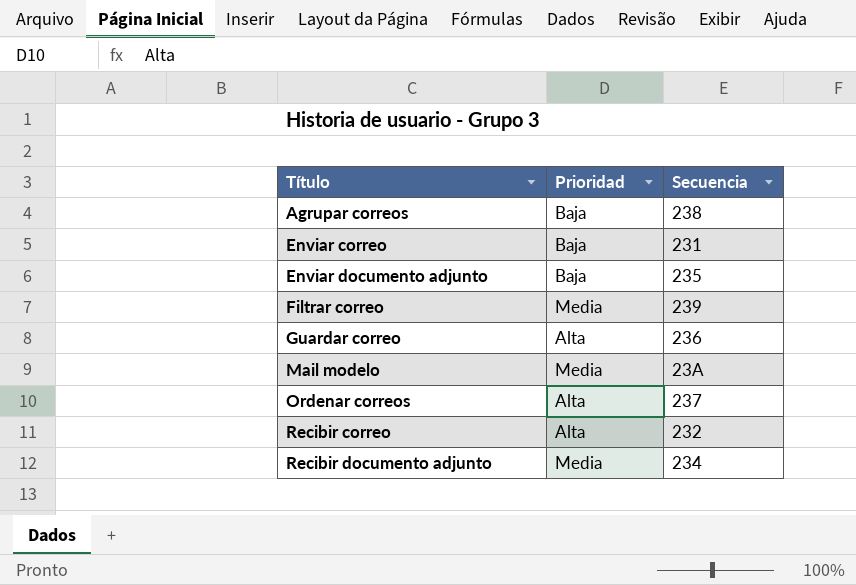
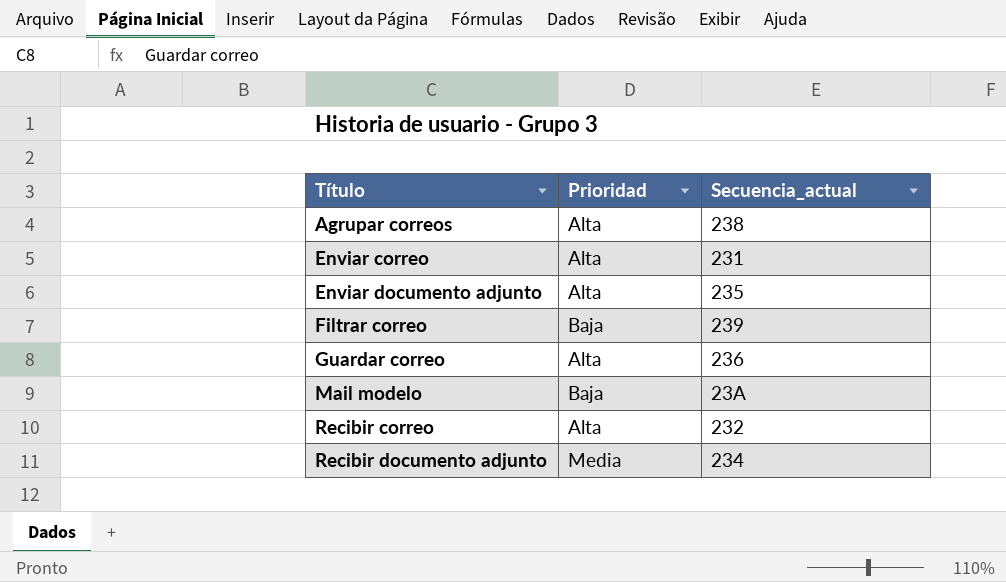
column name: Secuencia -> Secuencia_actual
row Ordenar correos: Alta | 237 -> none
Agrupar correos | Prioridad: Baja -> Alta
Enviar correo | Prioridad: Baja -> Alta
Enviar documento adjunto | Prioridad: Baja -> Alta
Filtrar correo | Prioridad: Media -> Baja
Mail modelo | Prioridad: Media -> Baja

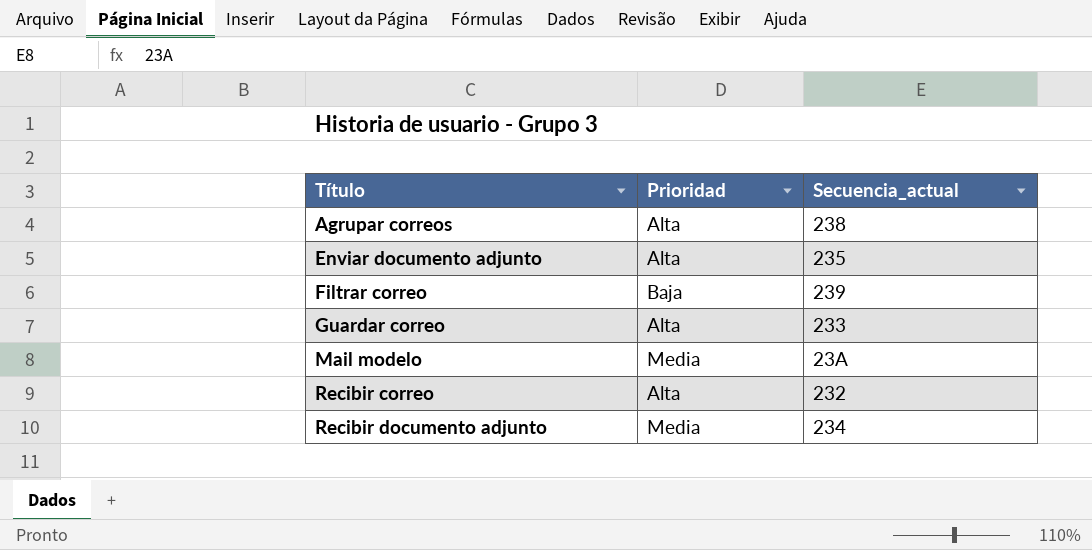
row Enviar correo: Alta | 231 -> none
Guardar correo | Secuencia_actual: 236 -> 233
Mail modelo | Prioridad: Baja -> Media

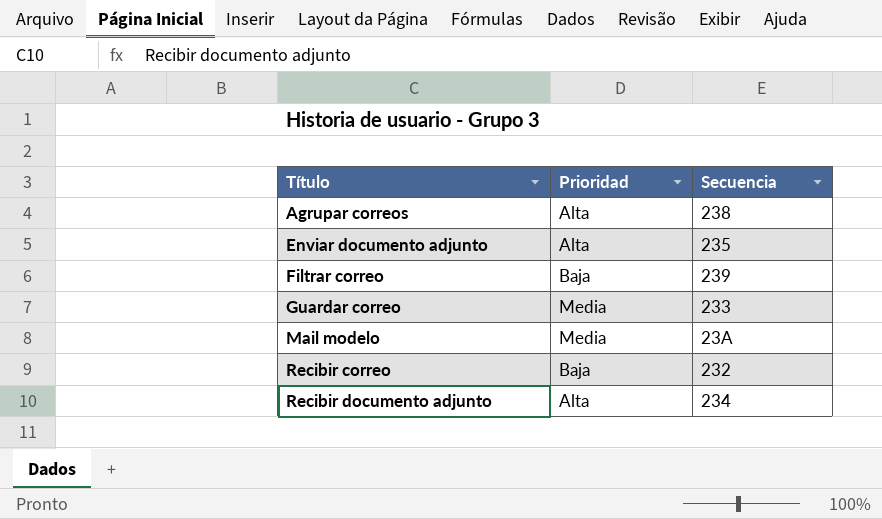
column name: Secuencia_actual -> Secuencia
Guardar correo | Prioridad: Alta -> Media
Recibir correo | Prioridad: Alta -> Baja
Recibir documento adjunto | Prioridad: Media -> Alta

